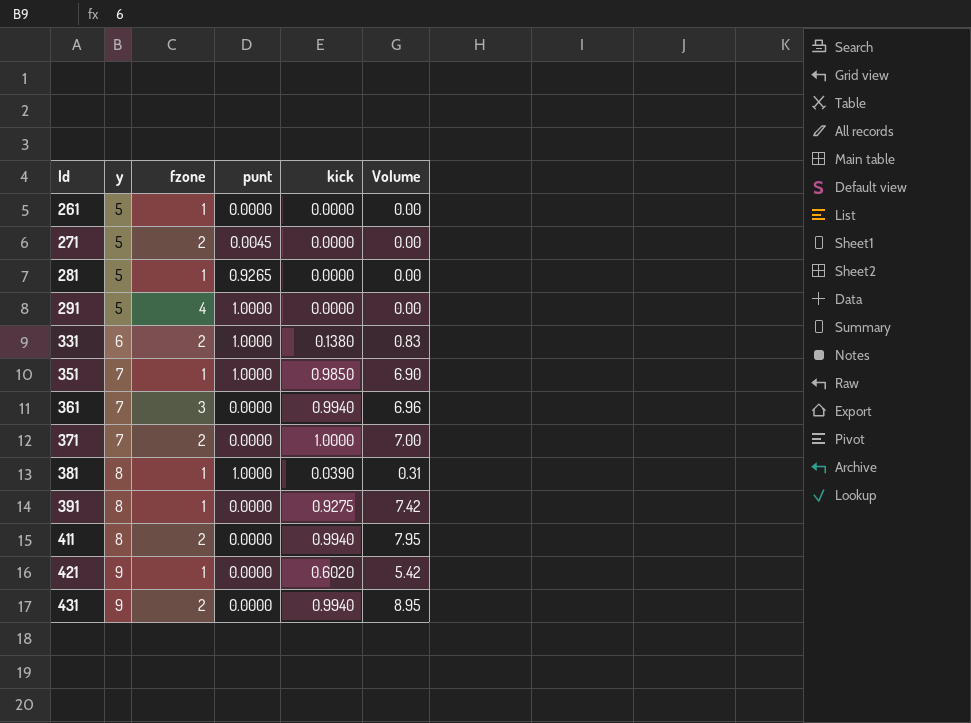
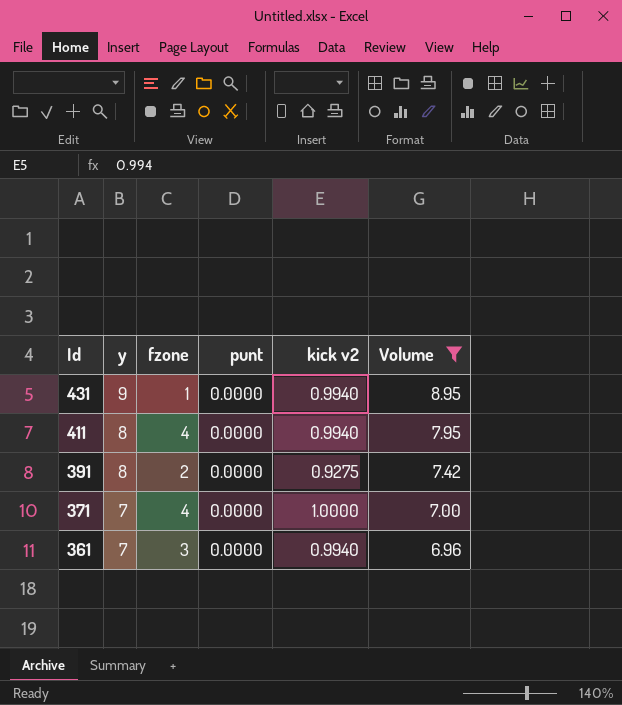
filter: none -> Volume >= 6.96
row order: Id ascending -> Id descending
column name: kick -> kick v2
431 | fzone: 2 -> 1
411 | fzone: 2 -> 4
391 | fzone: 1 -> 2
371 | fzone: 2 -> 4

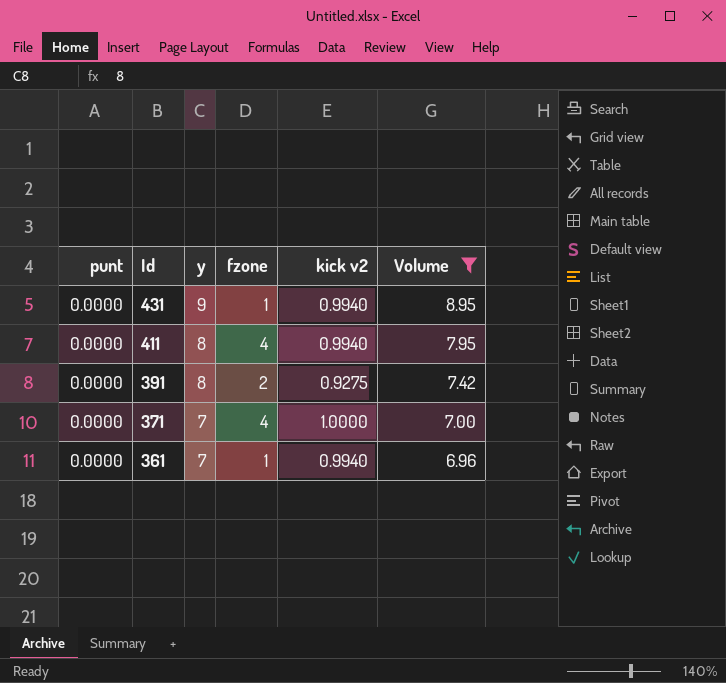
column punt | position: 4 -> 1
361 | fzone: 3 -> 1

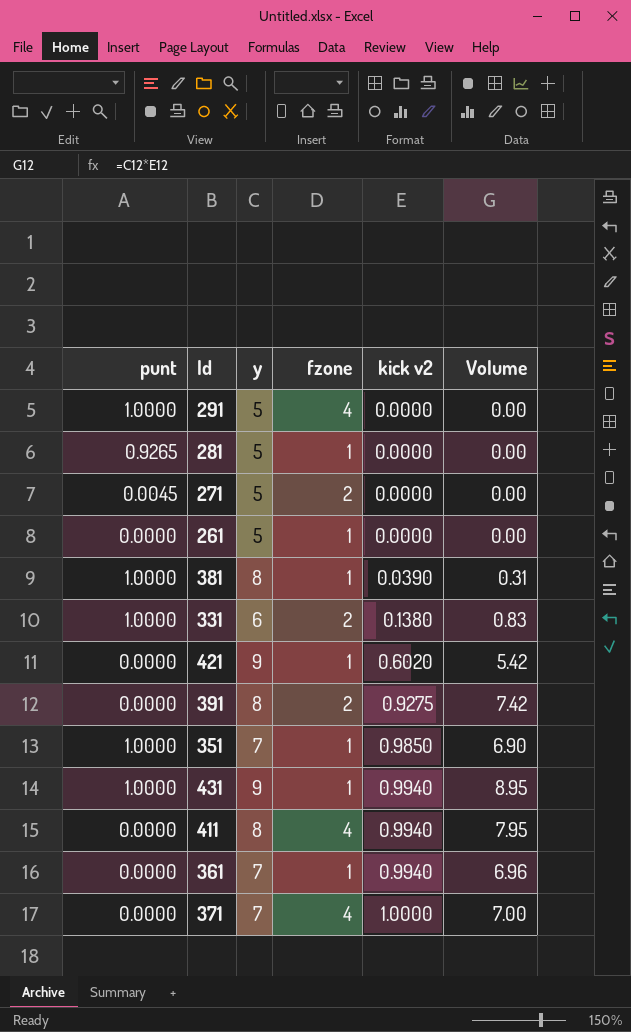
filter: Volume >= 6.96 -> none
row order: Id descending -> kick v2 ascending
431 | punt: 0.0000 -> 1.0000

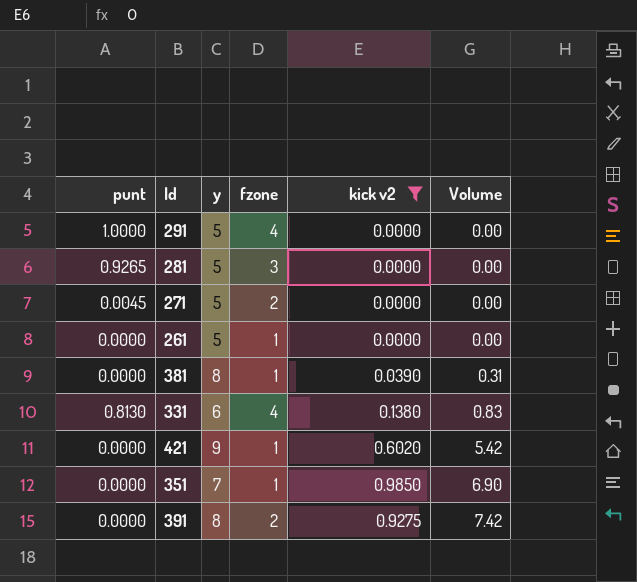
filter: none -> kick v2 <= 0.9850
row order: kick v2 ascending -> Volume ascending
281 | fzone: 1 -> 3
381 | punt: 1.0000 -> 0.0000
331 | punt: 1.0000 -> 0.8130
331 | fzone: 2 -> 4
351 | punt: 1.0000 -> 0.0000

